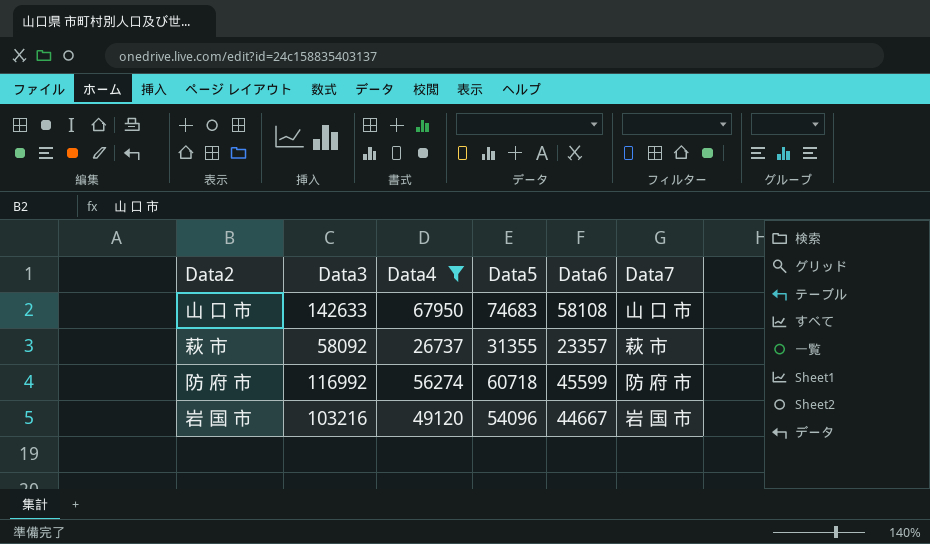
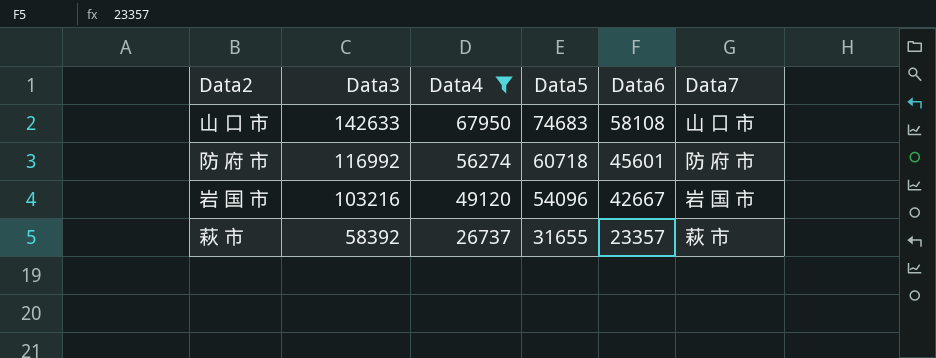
row order: none -> Data3 descending
防 府 市 | Data6: 45599 -> 45601
岩 国 市 | Data6: 44667 -> 42667
萩 市 | Data3: 58092 -> 58392
萩 市 | Data5: 31355 -> 31655

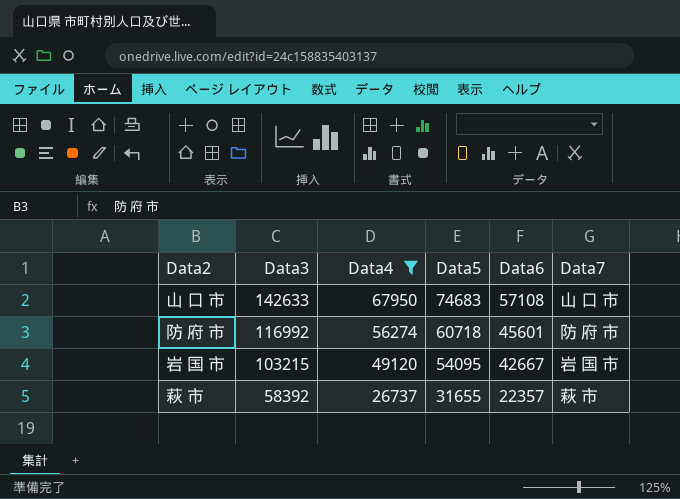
山 口 市 | Data6: 58108 -> 57108
岩 国 市 | Data3: 103216 -> 103215
岩 国 市 | Data5: 54096 -> 54095
萩 市 | Data6: 23357 -> 22357

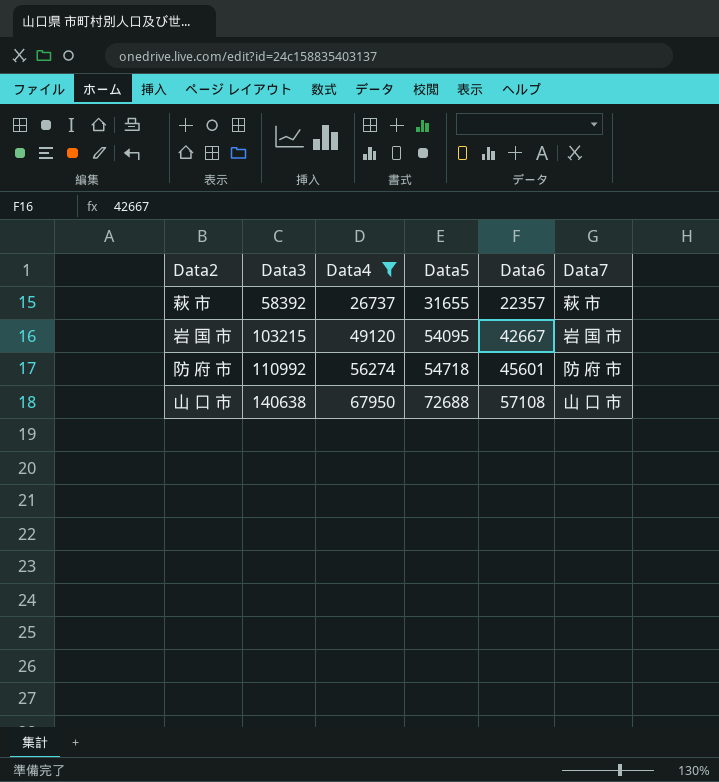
row order: Data3 descending -> Data3 ascending
防 府 市 | Data3: 116992 -> 110992
防 府 市 | Data5: 60718 -> 54718
山 口 市 | Data3: 142633 -> 140638
山 口 市 | Data5: 74683 -> 72688

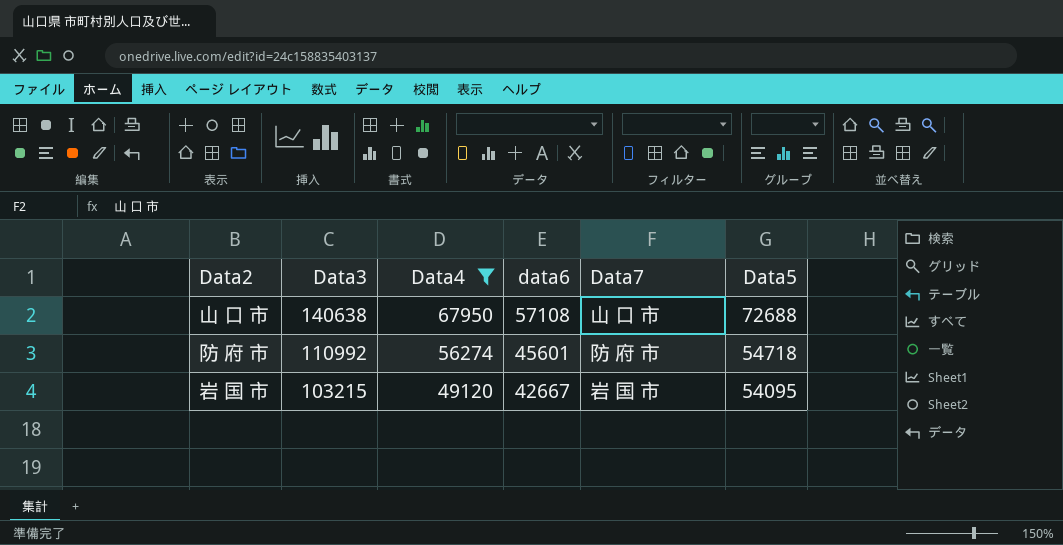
row order: Data3 ascending -> Data3 descending
column name: Data6 -> data6
column Data5 | position: 4 -> 6
row 萩 市: 58392 | 26737 | 31655 | 22357 | 萩 市 -> none

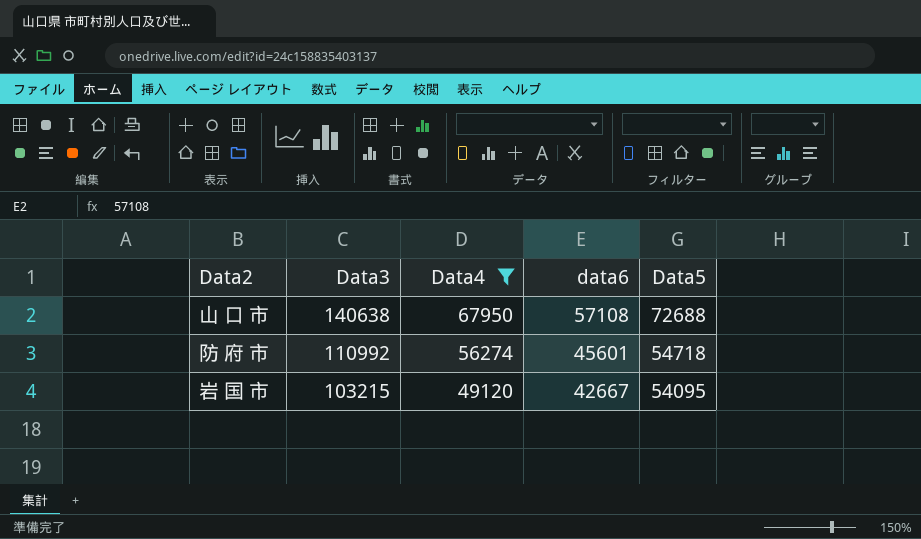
column Data7 | position: 5 -> none

